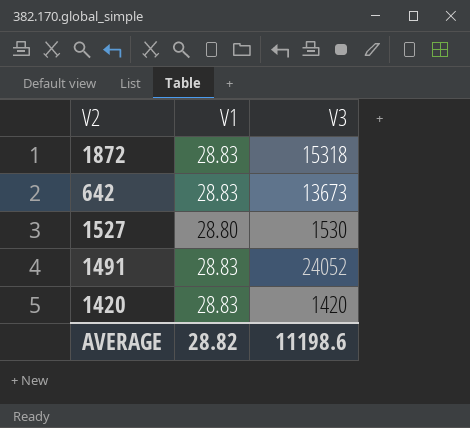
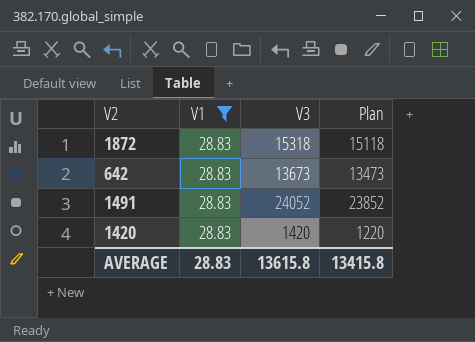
filter: none -> V1 = 28.83
column Plan | formula: none -> [V3] - 200
AVERAGE | V1: 28.82 -> 28.83
AVERAGE | V3: 11198.6 -> 13615.8

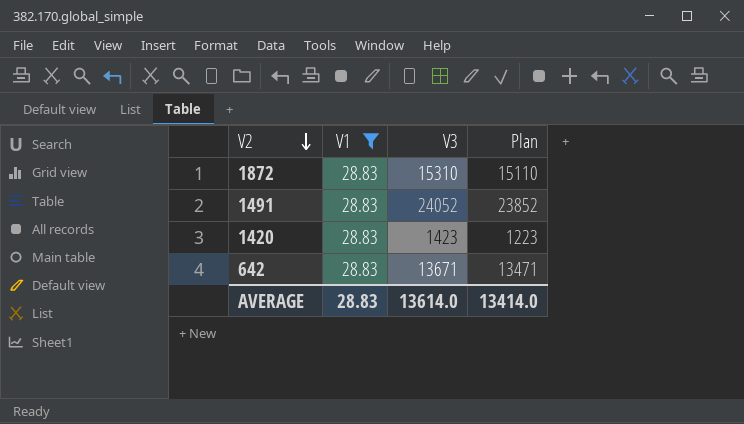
row order: none -> V2 descending
1872 | V3: 15318 -> 15310
1872 | Plan: 15118 -> 15110
1420 | V3: 1420 -> 1423
1420 | Plan: 1220 -> 1223
642 | V3: 13673 -> 13671
642 | Plan: 13473 -> 13471
AVERAGE | V3: 13615.8 -> 13614.0
AVERAGE | Plan: 13415.8 -> 13414.0

